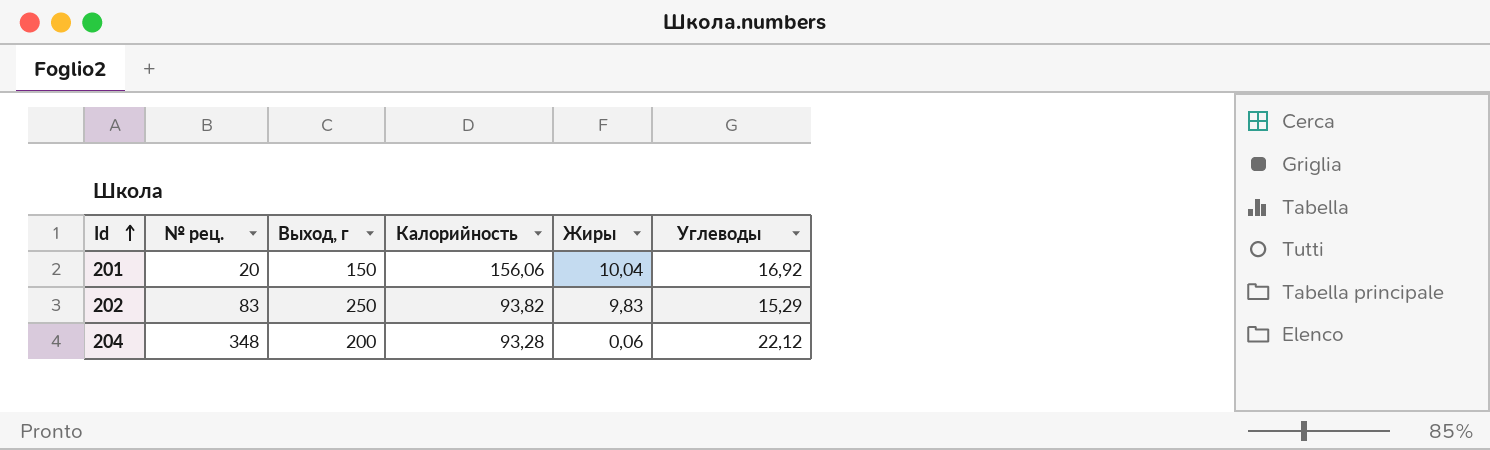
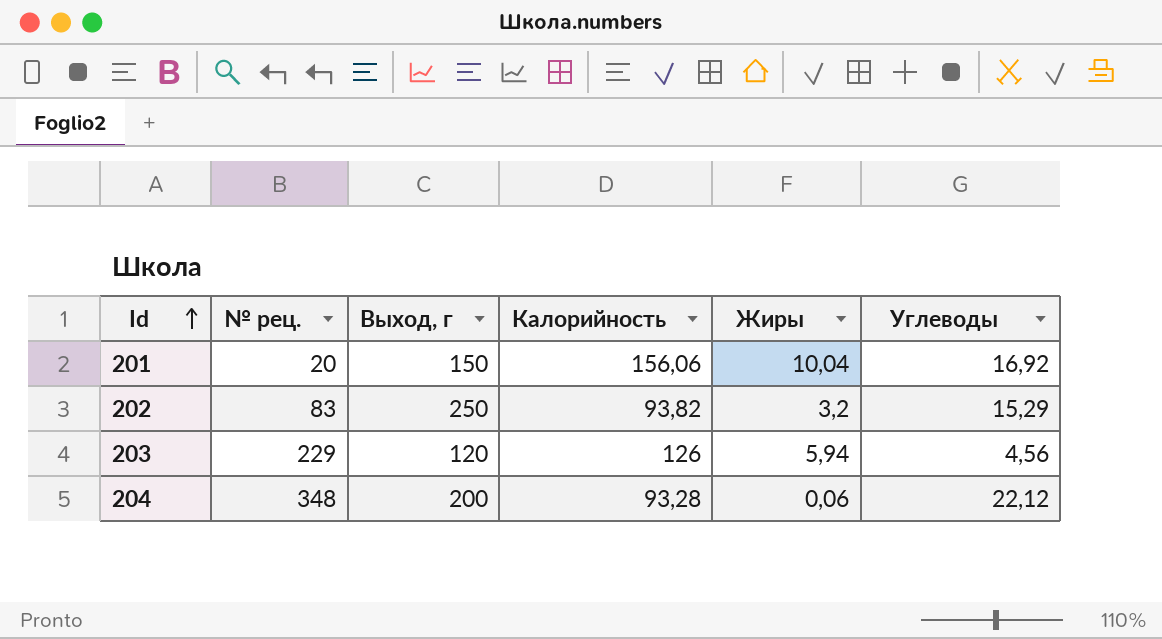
202 | Жиры: 9,83 -> 3,2
row 203: none -> 229 | 120 | 126 | 5,94 | 4,56

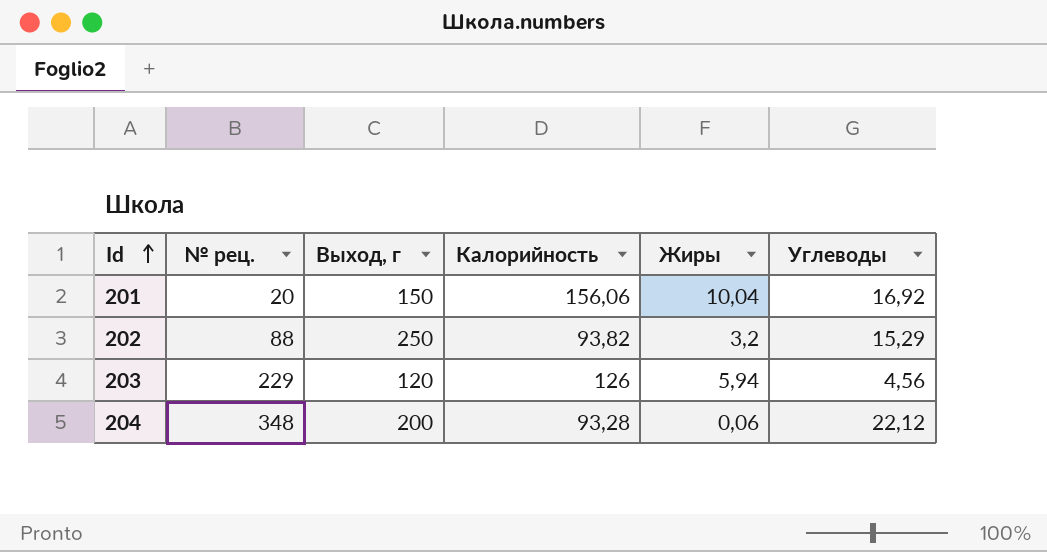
202 | № рец.: 83 -> 88

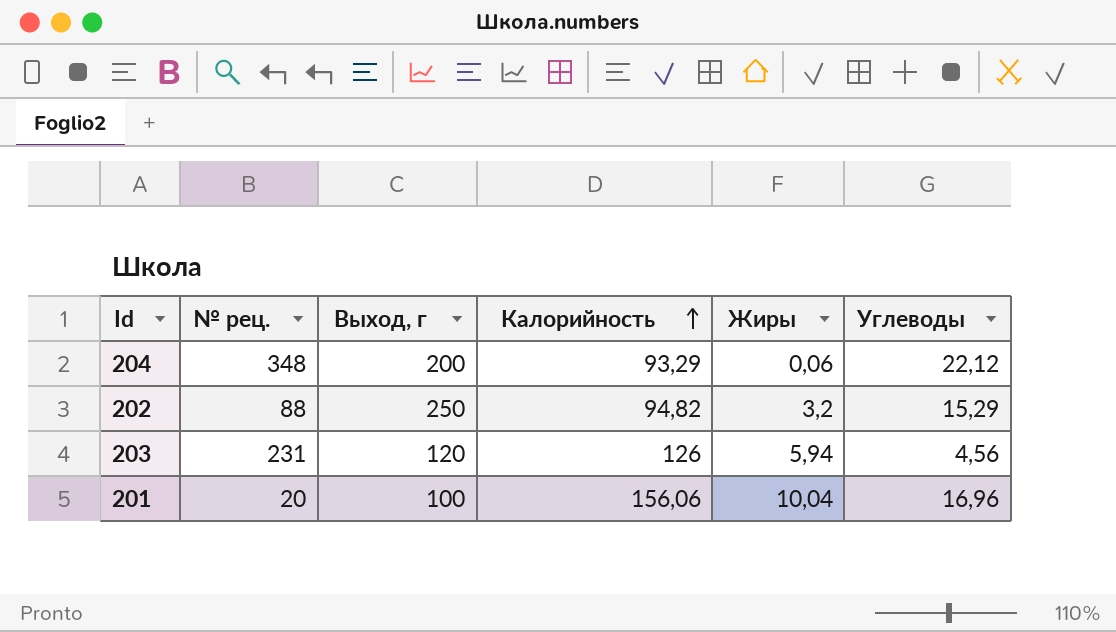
row order: Id ascending -> Калорийность ascending
204 | Калорийность: 93,28 -> 93,29
202 | Калорийность: 93,82 -> 94,82
203 | № рец.: 229 -> 231
201 | Выход, г: 150 -> 100
201 | Углеводы: 16,92 -> 16,96

